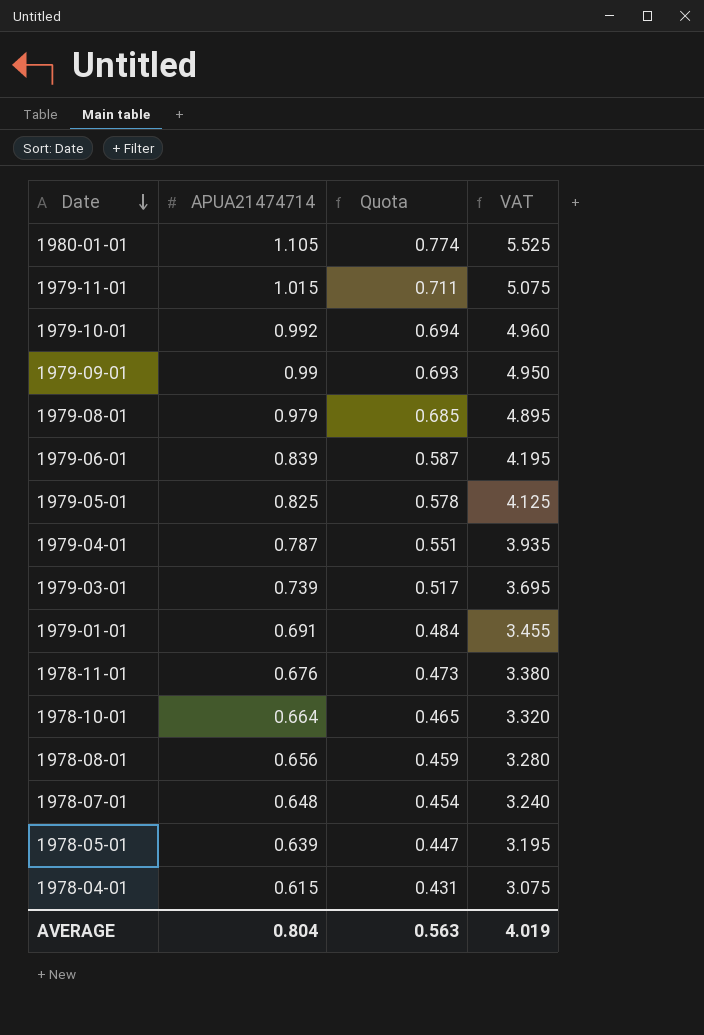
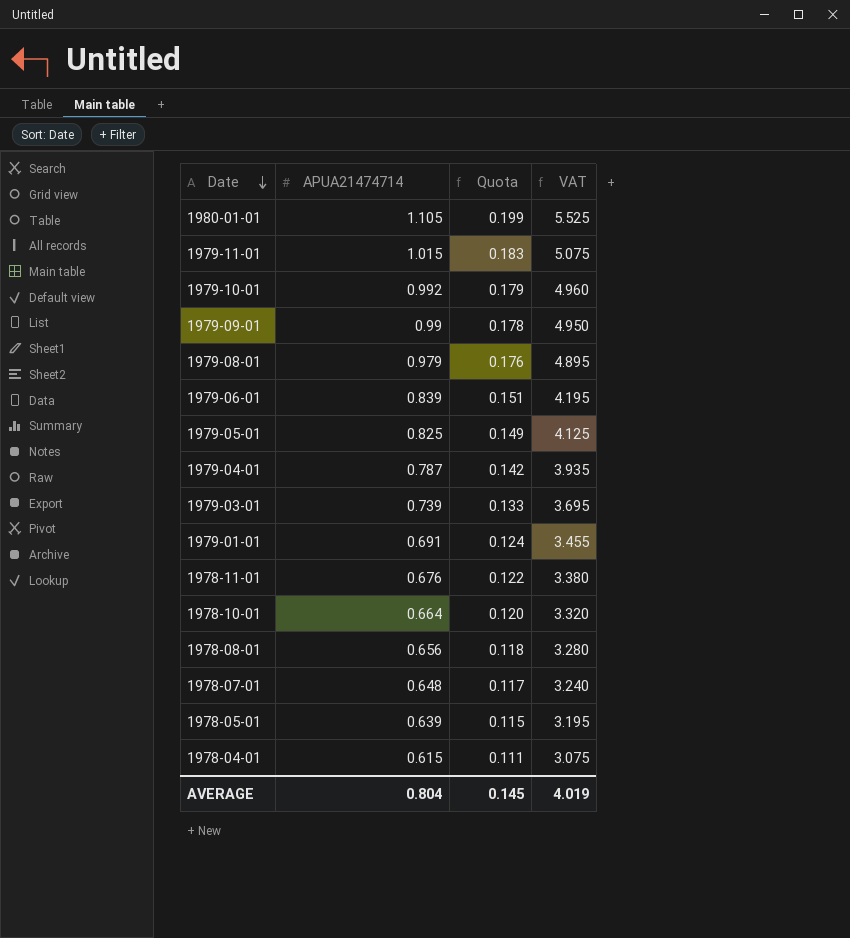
column Quota | formula: [APUA21474714] * 0.7 -> [APUA21474714] * 0.18
AVERAGE | Quota: 0.563 -> 0.145

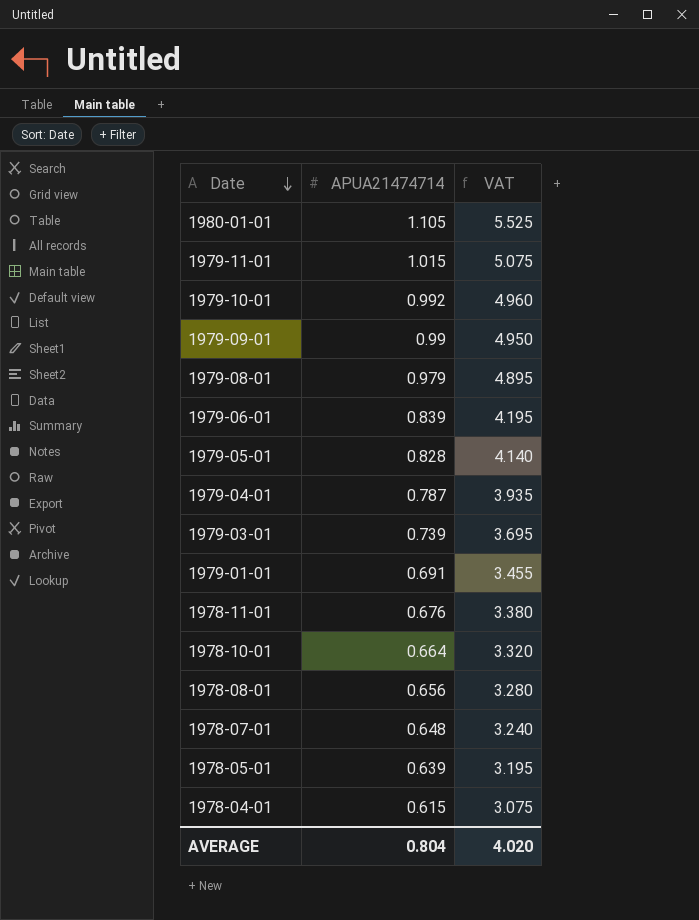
column Quota | formula: [APUA21474714] * 0.18 -> none
1979-05-01 | APUA21474714: 0.825 -> 0.828
1979-05-01 | VAT: 4.125 -> 4.140
AVERAGE | VAT: 4.019 -> 4.020

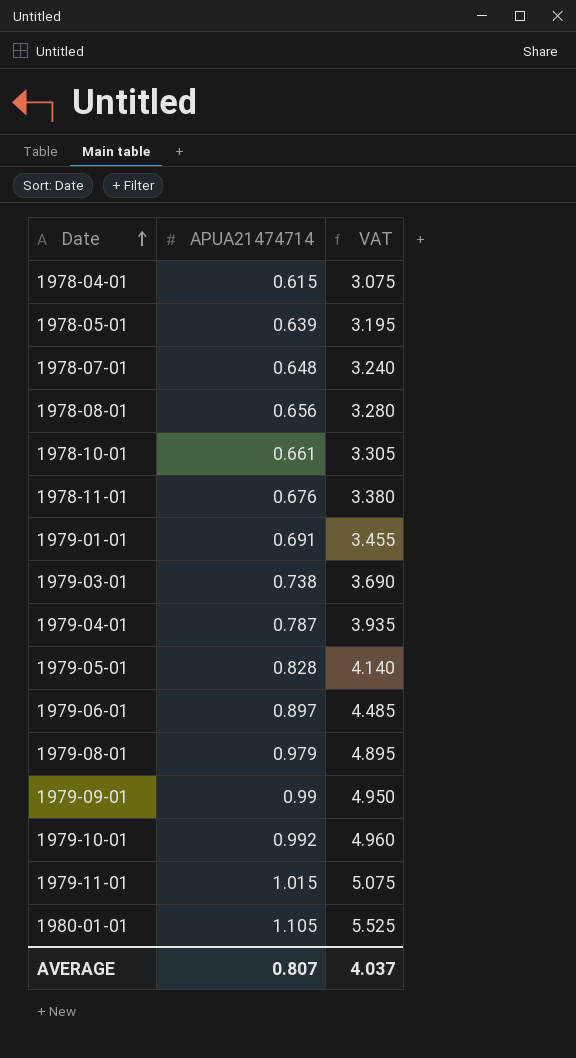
row order: Date descending -> Date ascending
1978-10-01 | APUA21474714: 0.664 -> 0.661
1978-10-01 | VAT: 3.320 -> 3.305
1979-03-01 | APUA21474714: 0.739 -> 0.738
1979-03-01 | VAT: 3.695 -> 3.690
1979-06-01 | APUA21474714: 0.839 -> 0.897
1979-06-01 | VAT: 4.195 -> 4.485
AVERAGE | APUA21474714: 0.804 -> 0.807
AVERAGE | VAT: 4.020 -> 4.037

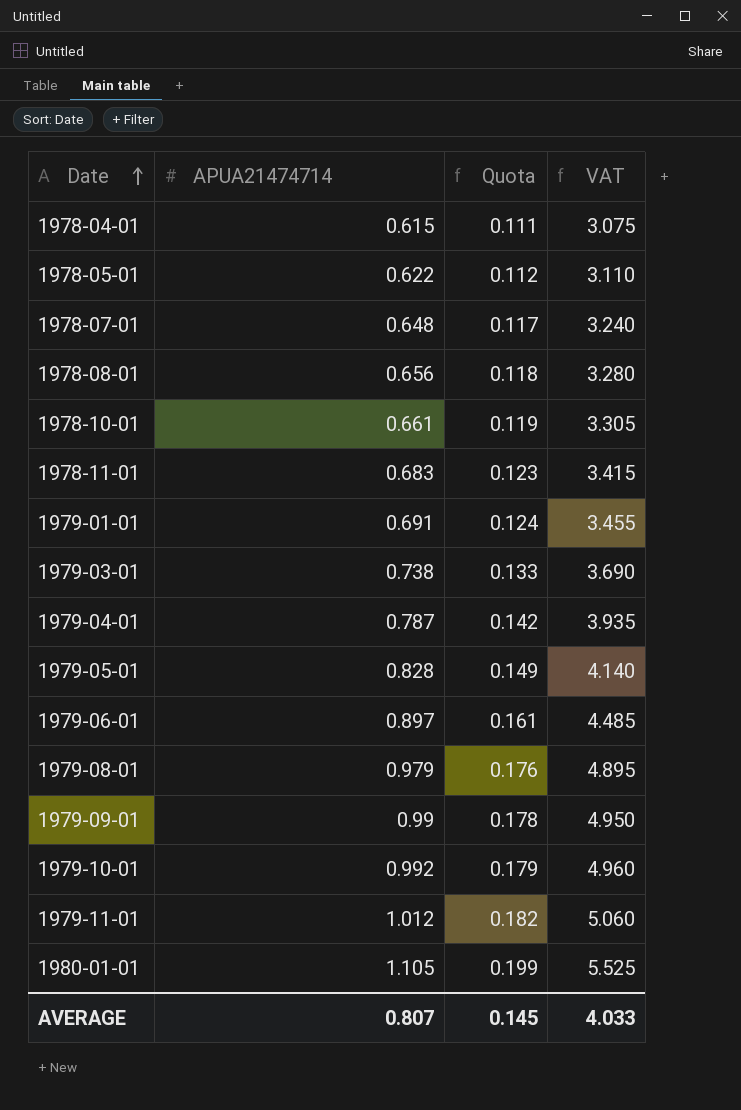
column Quota | formula: none -> [APUA21474714] * 0.18
1978-05-01 | APUA21474714: 0.639 -> 0.622
1978-05-01 | VAT: 3.195 -> 3.110
1978-11-01 | APUA21474714: 0.676 -> 0.683
1978-11-01 | VAT: 3.380 -> 3.415
1979-11-01 | APUA21474714: 1.015 -> 1.012
1979-11-01 | VAT: 5.075 -> 5.060
AVERAGE | VAT: 4.037 -> 4.033

